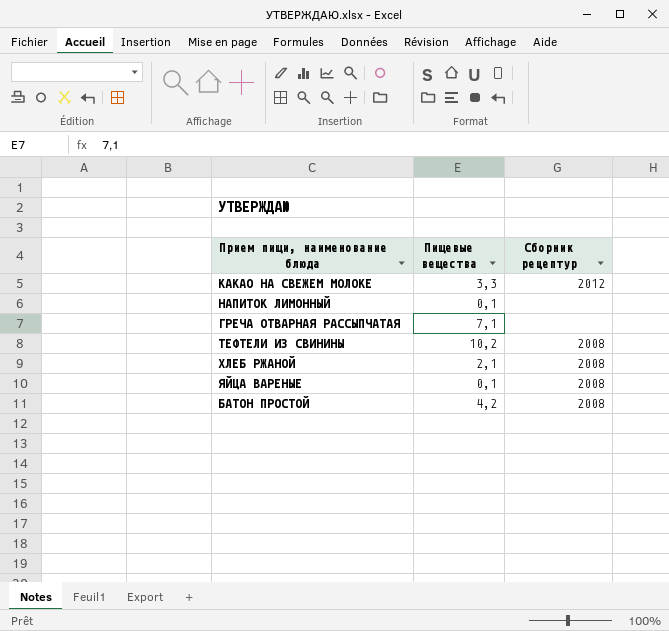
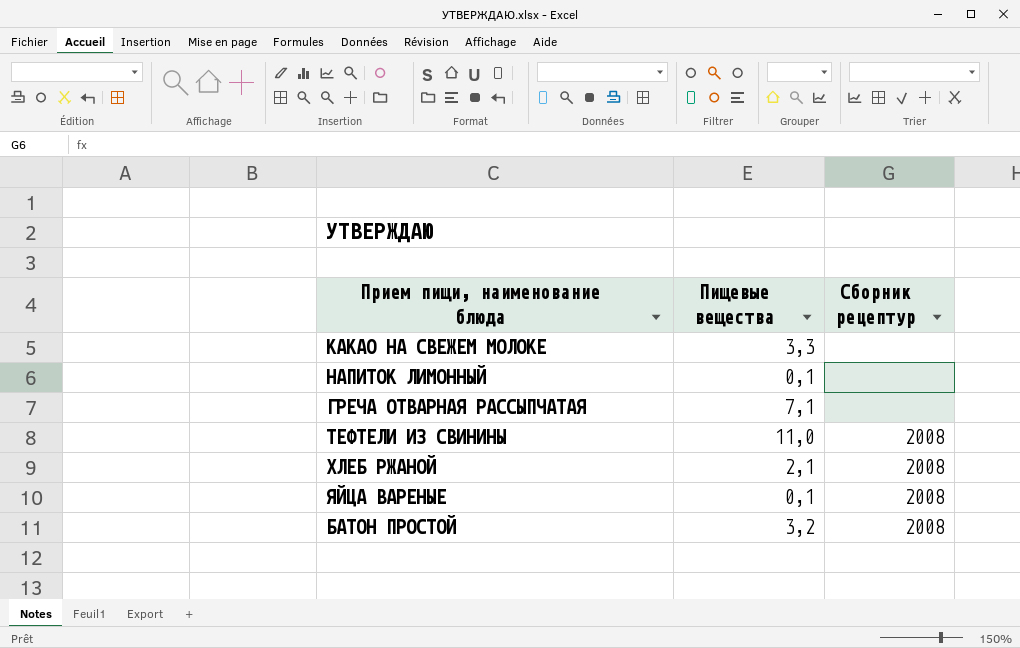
КАКАО НА СВЕЖЕМ МОЛОКЕ | Сборник рецептур: 2012 -> none
ТЕФТЕЛИ ИЗ СВИНИНЫ | Пищевые вещества: 10,2 -> 11,0
БАТОН ПРОСТОЙ | Пищевые вещества: 4,2 -> 3,2

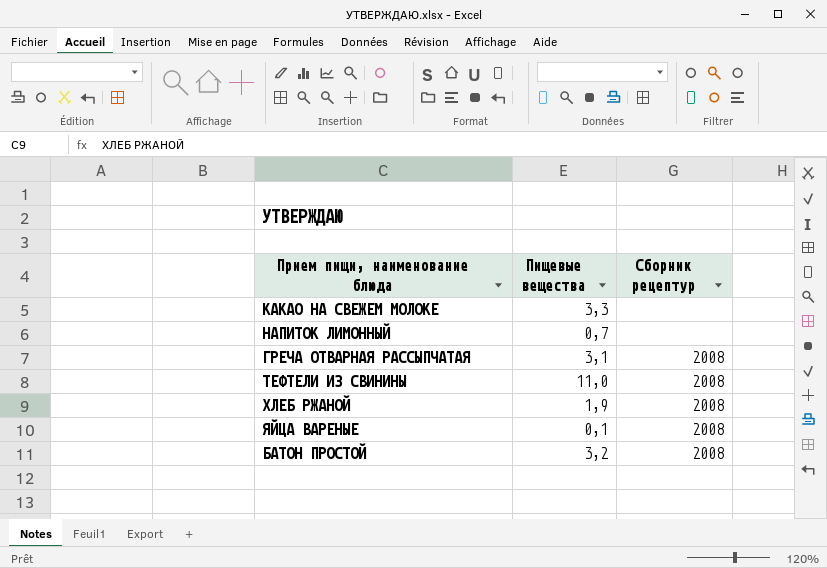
НАПИТОК ЛИМОННЫЙ | Пищевые вещества: 0,1 -> 0,7
ГРЕЧА ОТВАРНАЯ РАССЫПЧАТАЯ | Пищевые вещества: 7,1 -> 3,1
ГРЕЧА ОТВАРНАЯ РАССЫПЧАТАЯ | Сборник рецептур: none -> 2008
ХЛЕБ РЖАНОЙ | Пищевые вещества: 2,1 -> 1,9

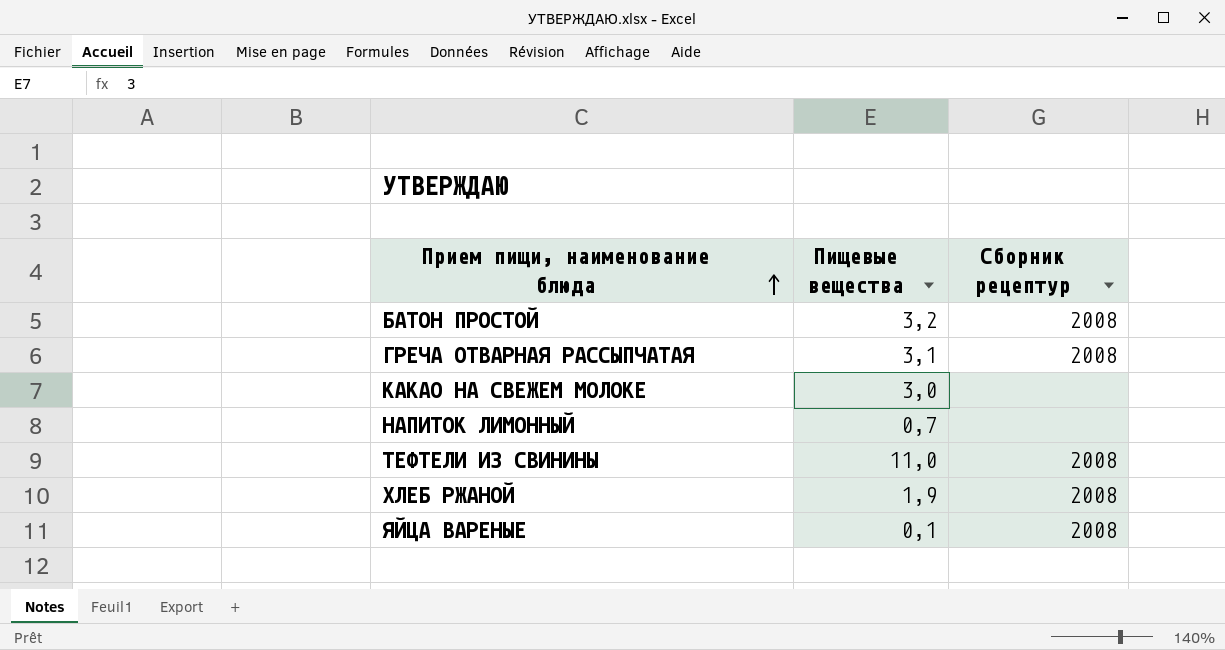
row order: none -> Прием пищи, наименование блюда ascending
КАКАО НА СВЕЖЕМ МОЛОКЕ | Пищевые вещества: 3,3 -> 3,0

